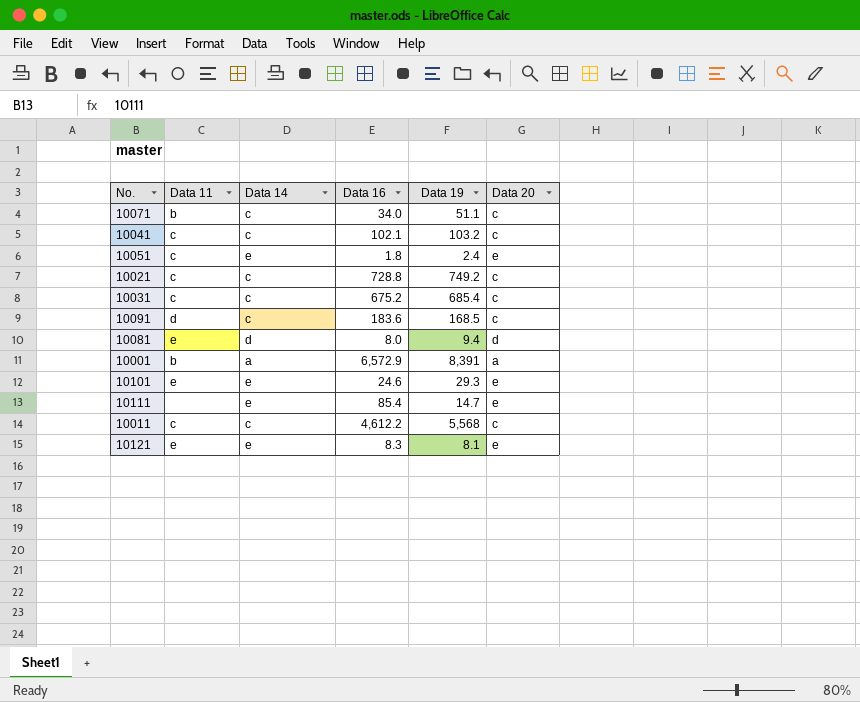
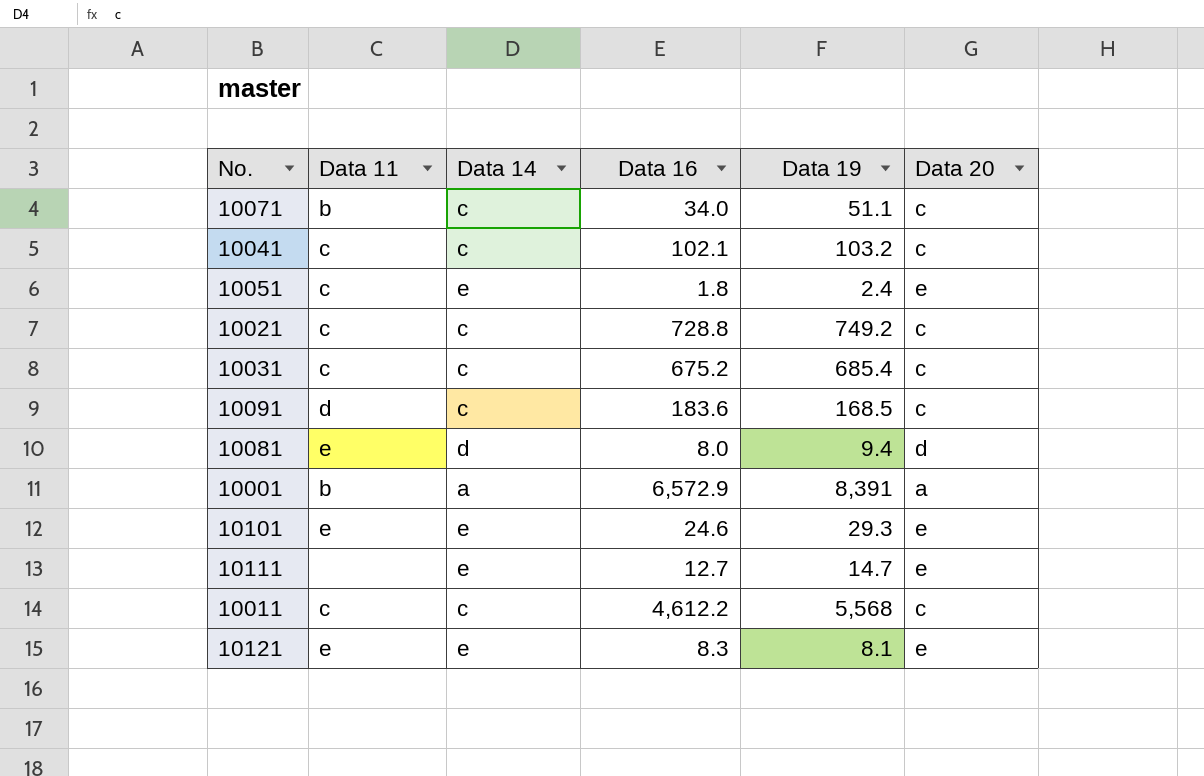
10111 | Data 16: 85.4 -> 12.7

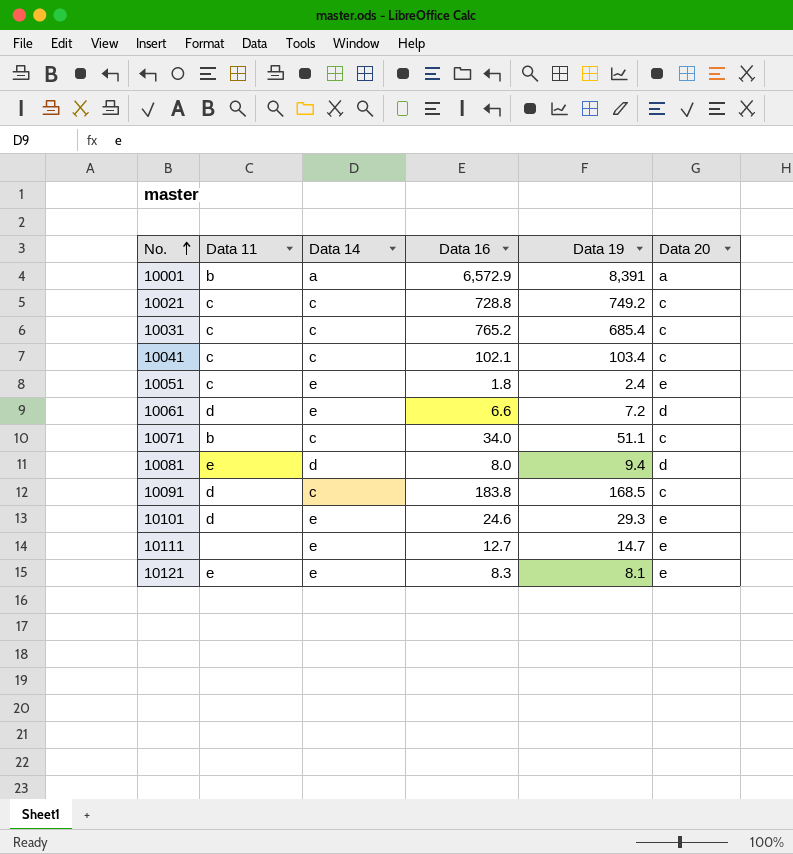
row order: none -> No. ascending
row 10011: c | c | 4,612.2 | 5,568 | c -> none
10031 | Data 16: 675.2 -> 765.2
10041 | Data 19: 103.2 -> 103.4
row 10061: none -> d | e | 6.6 | 7.2 | d
10091 | Data 16: 183.6 -> 183.8
10101 | Data 11: e -> d

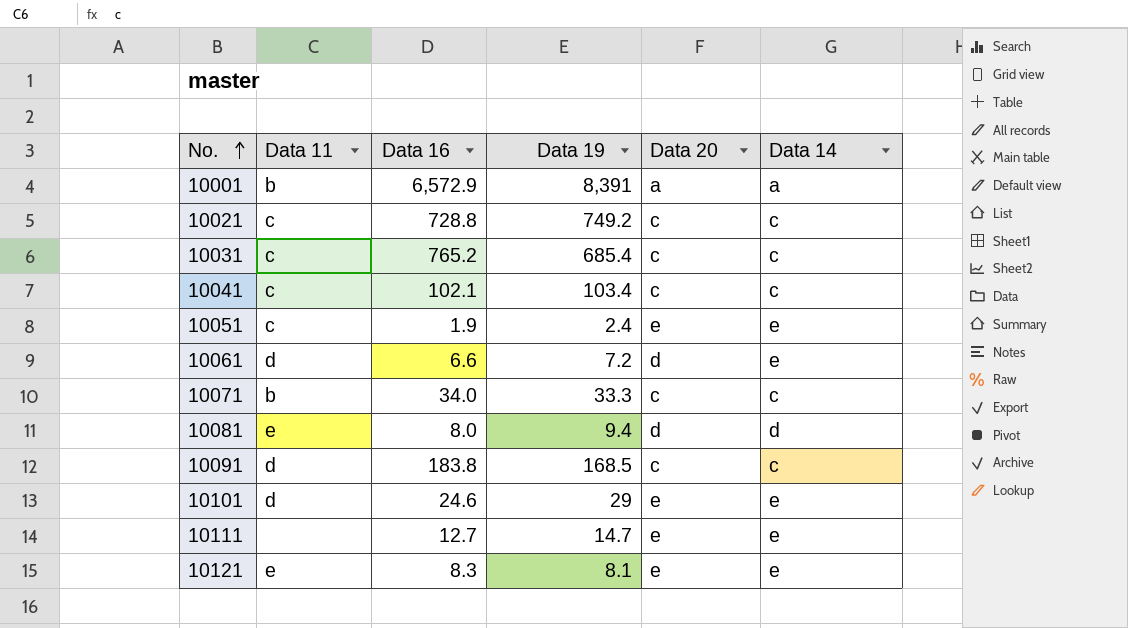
column Data 14 | position: 3 -> 6
10051 | Data 16: 1.8 -> 1.9
10071 | Data 19: 51.1 -> 33.3
10101 | Data 19: 29.3 -> 29

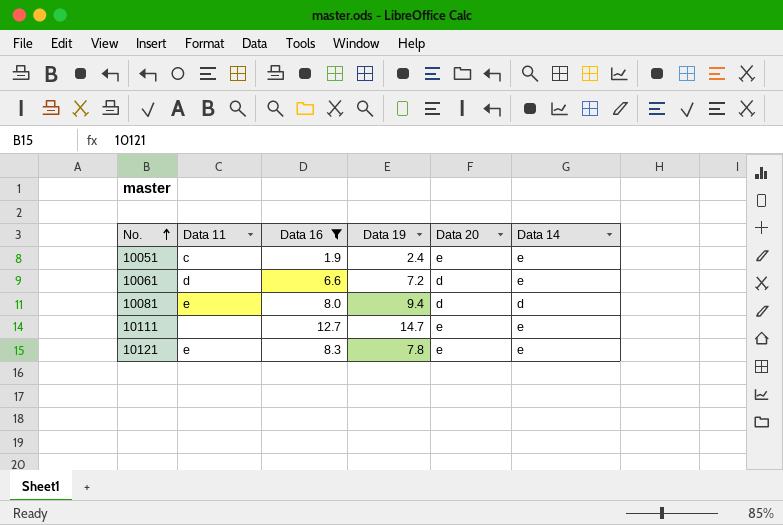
filter: none -> Data 16 <= 12.7
10121 | Data 19: 8.1 -> 7.8

